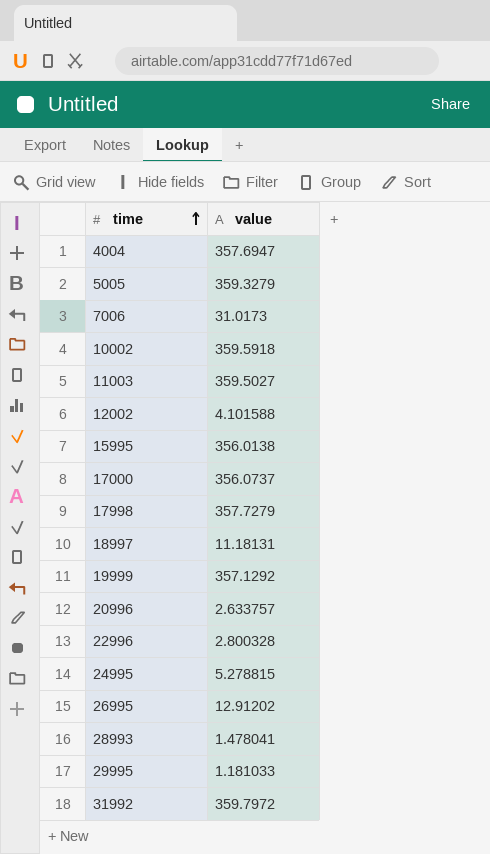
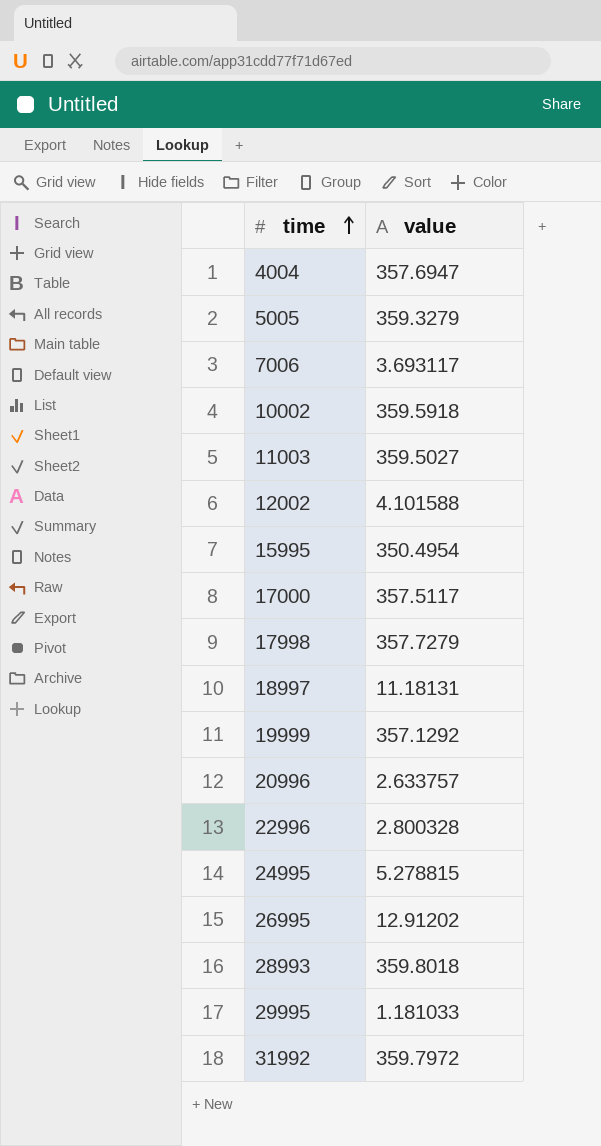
7006 | value: 31.0173 -> 3.693117
15995 | value: 356.0138 -> 350.4954
17000 | value: 356.0737 -> 357.5117
28993 | value: 1.478041 -> 359.8018

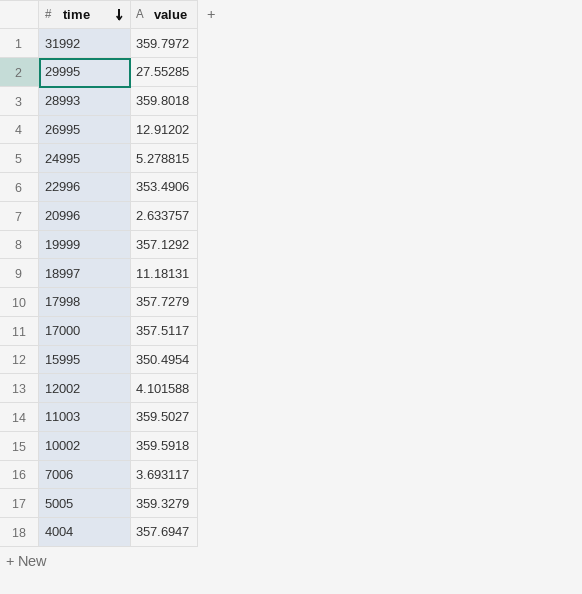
row order: time ascending -> time descending
29995 | value: 1.181033 -> 27.55285
22996 | value: 2.800328 -> 353.4906

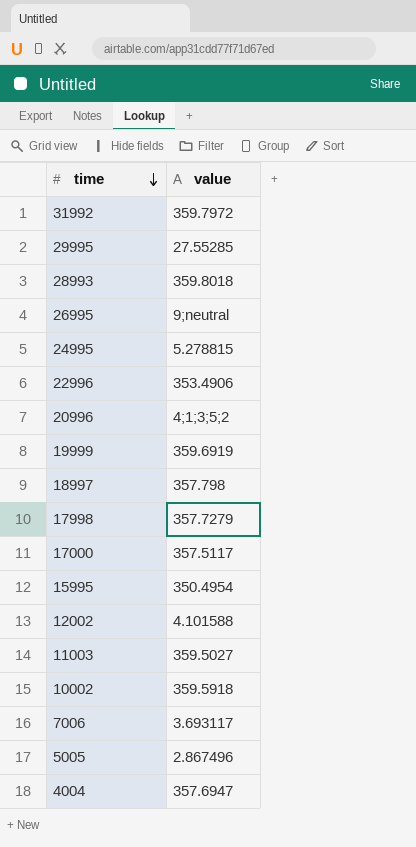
26995 | value: 12.91202 -> 9;neutral
20996 | value: 2.633757 -> 4;1;3;5;2
19999 | value: 357.1292 -> 359.6919
18997 | value: 11.18131 -> 357.798
5005 | value: 359.3279 -> 2.867496

